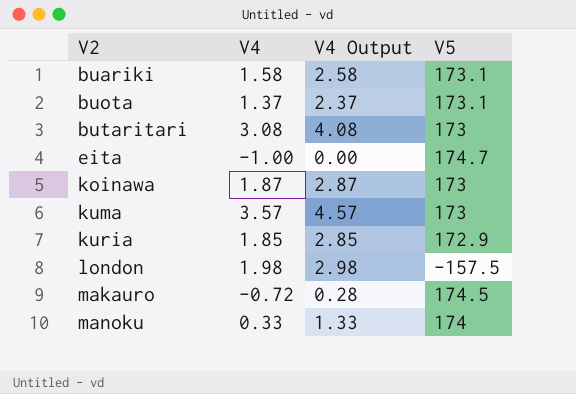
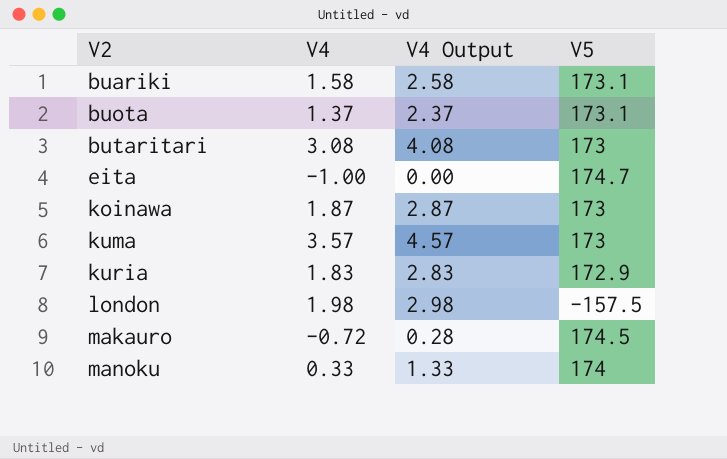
kuria | V4: 1.85 -> 1.83
kuria | V4 Output: 2.85 -> 2.83

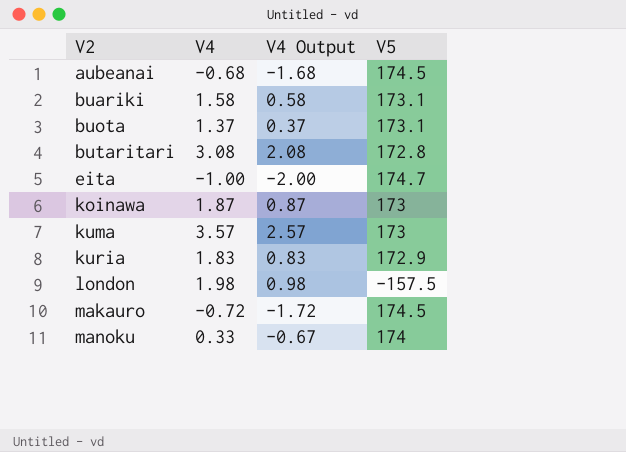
column V4 Output | formula: [V4] + 1 -> [V4] - 1
row aubeanai: none -> -0.68 | -1.68 | 174.5
butaritari | V5: 173 -> 172.8

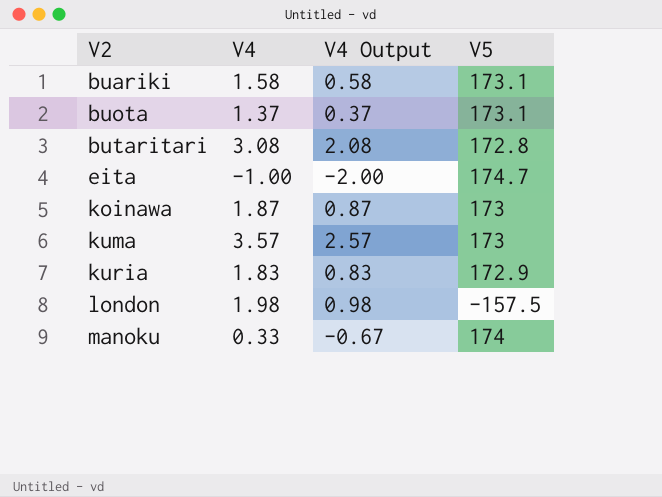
row aubeanai: -0.68 | -1.68 | 174.5 -> none
row makauro: -0.72 | -1.72 | 174.5 -> none

